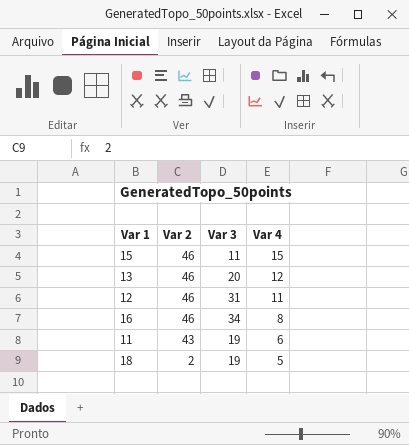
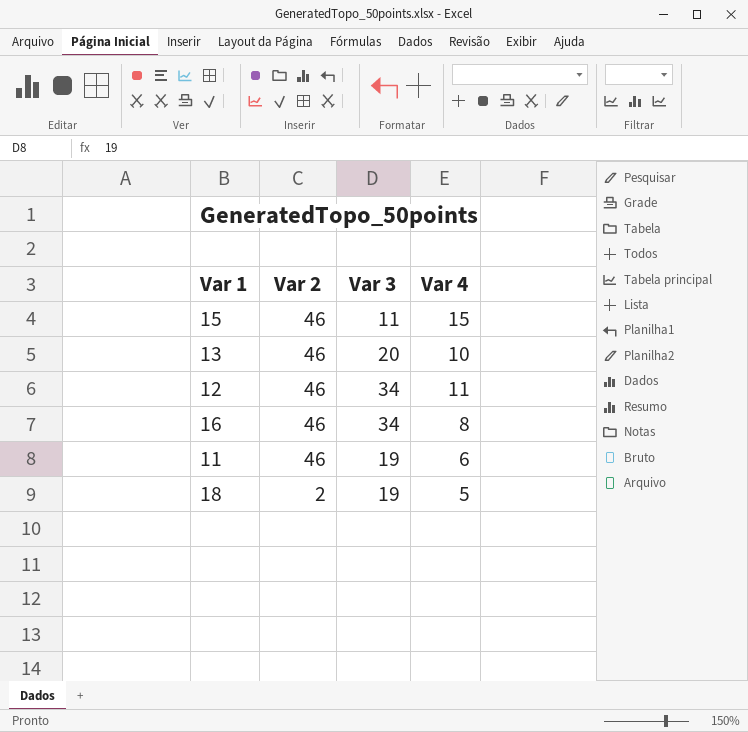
13 | Var 4: 12 -> 10
12 | Var 3: 31 -> 34
11 | Var 2: 43 -> 46

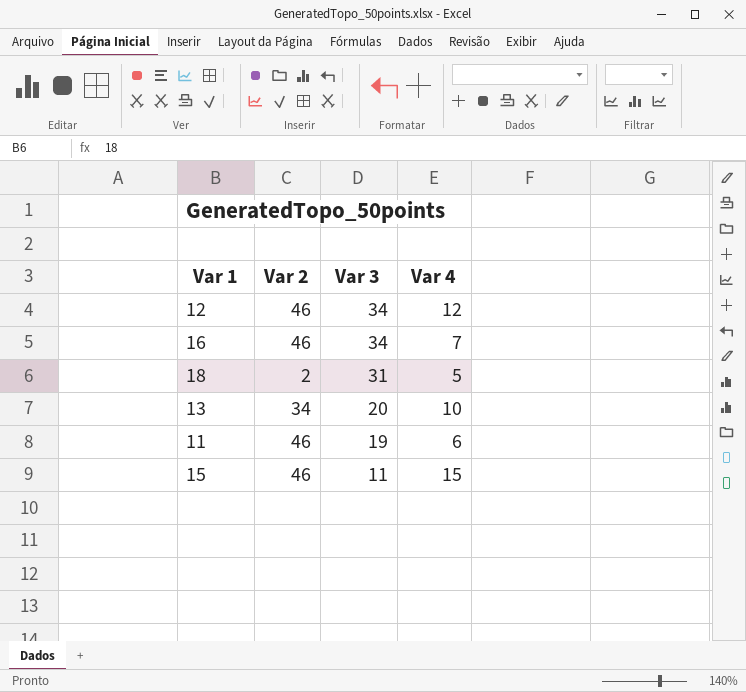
row order: Var 2 descending -> Var 3 descending
12 | Var 4: 11 -> 12
16 | Var 4: 8 -> 7
18 | Var 3: 19 -> 31
13 | Var 2: 46 -> 34

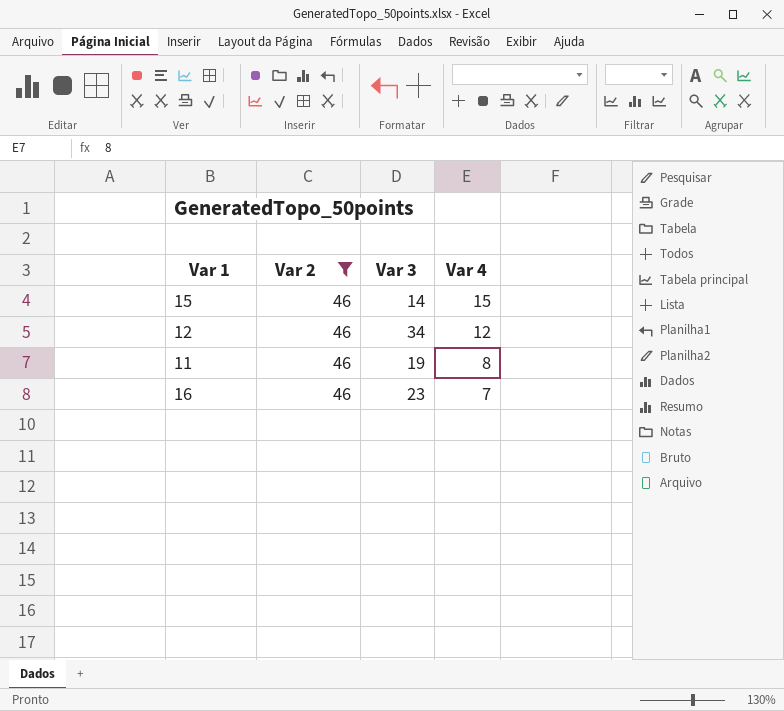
filter: none -> Var 2 = 46
row order: Var 3 descending -> Var 4 descending
15 | Var 3: 11 -> 14
11 | Var 4: 6 -> 8
16 | Var 3: 34 -> 23

